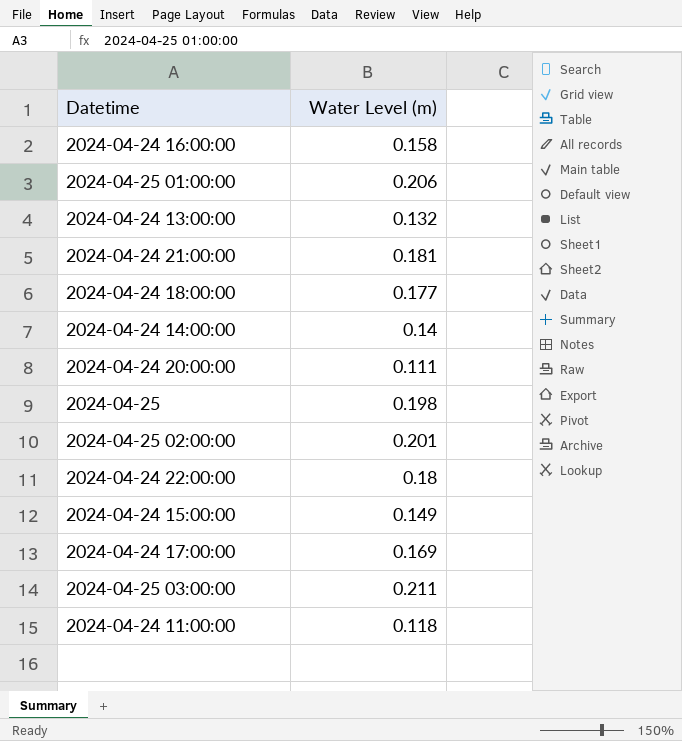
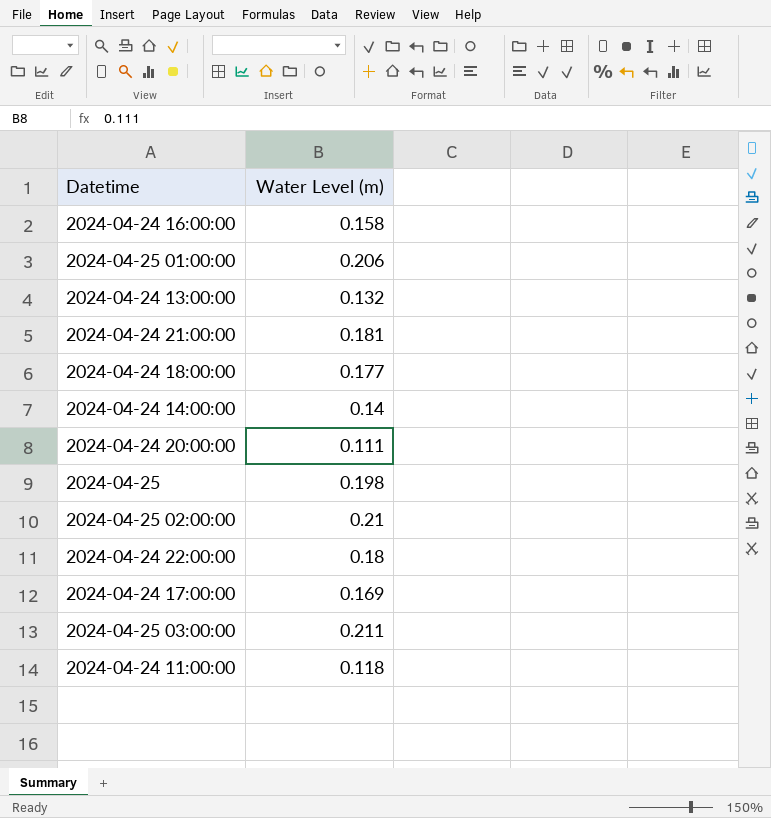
row 2024-04-24 15:00:00: 0.149 -> none
2024-04-25 02:00:00 | Water Level (m): 0.201 -> 0.21

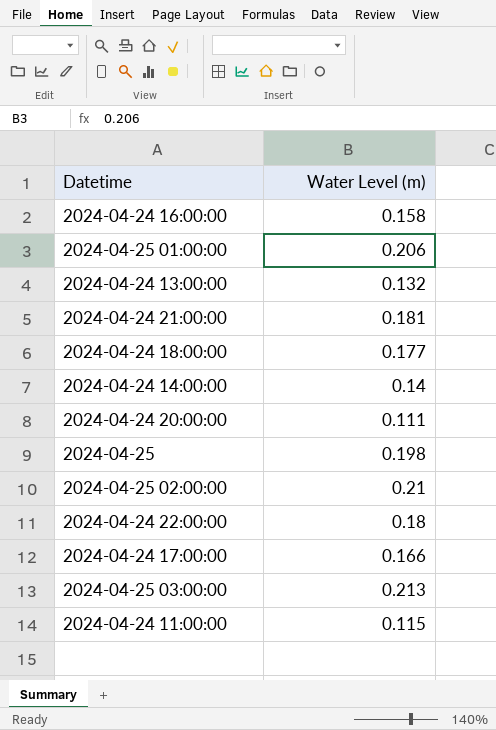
2024-04-24 17:00:00 | Water Level (m): 0.169 -> 0.166
2024-04-25 03:00:00 | Water Level (m): 0.211 -> 0.213
2024-04-24 11:00:00 | Water Level (m): 0.118 -> 0.115

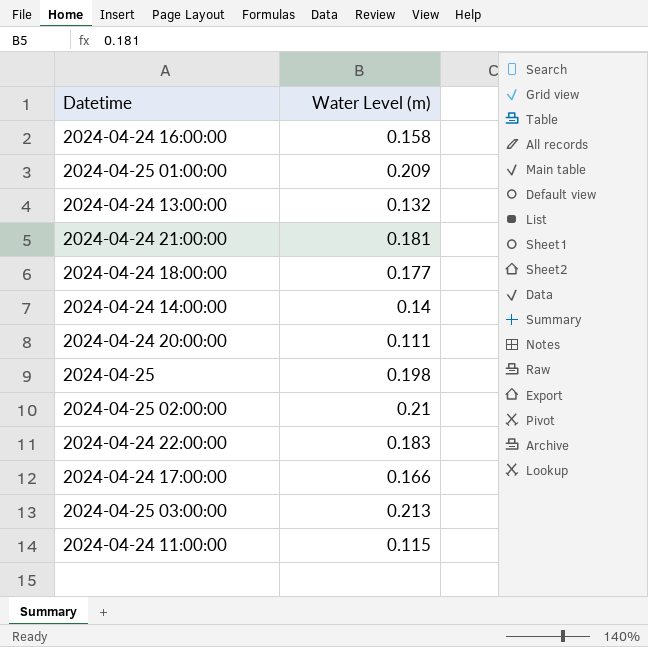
2024-04-25 01:00:00 | Water Level (m): 0.206 -> 0.209
2024-04-24 22:00:00 | Water Level (m): 0.18 -> 0.183

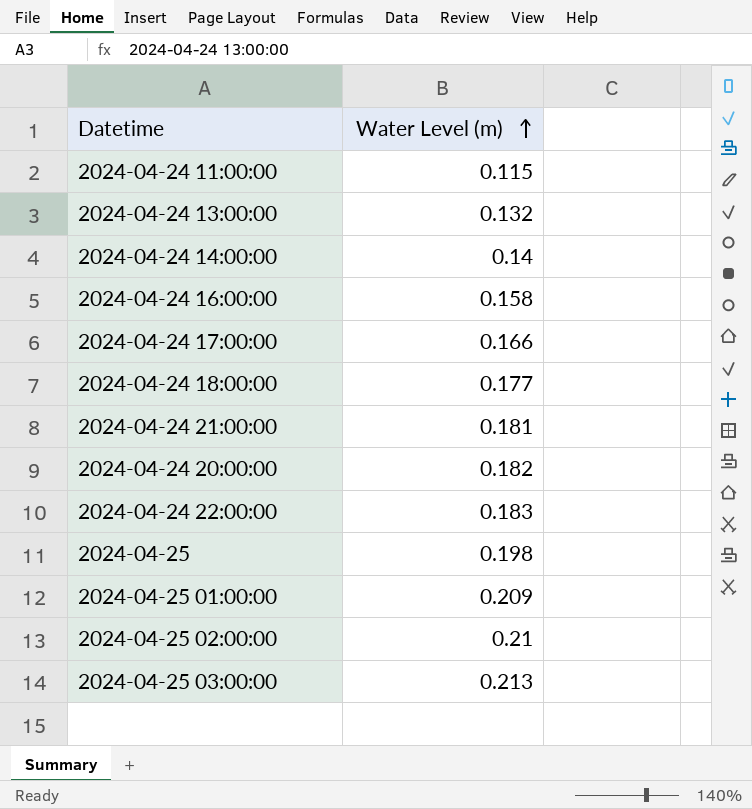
row order: none -> Water Level (m) ascending
2024-04-24 20:00:00 | Water Level (m): 0.111 -> 0.182

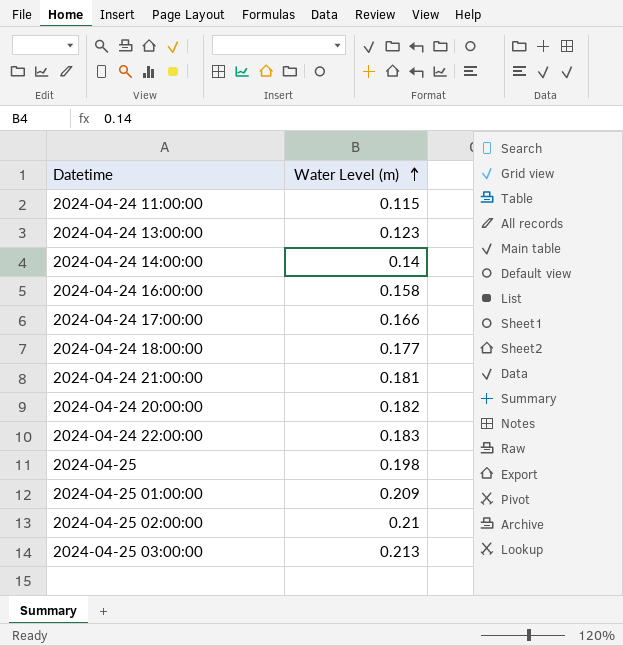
2024-04-24 13:00:00 | Water Level (m): 0.132 -> 0.123

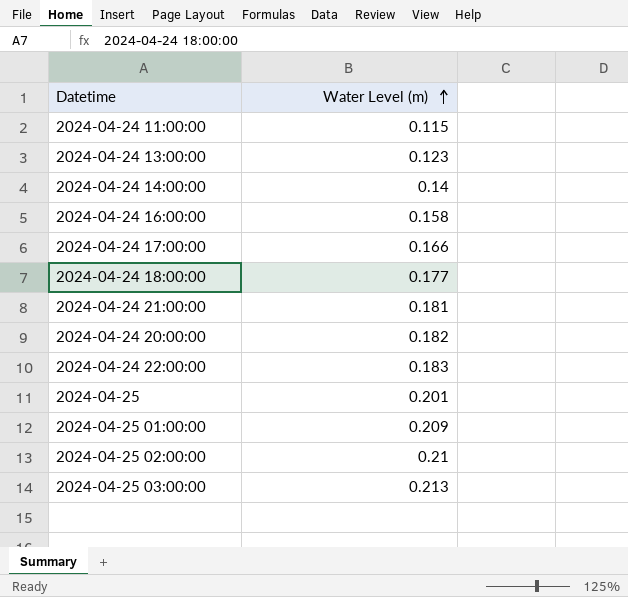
2024-04-25 | Water Level (m): 0.198 -> 0.201

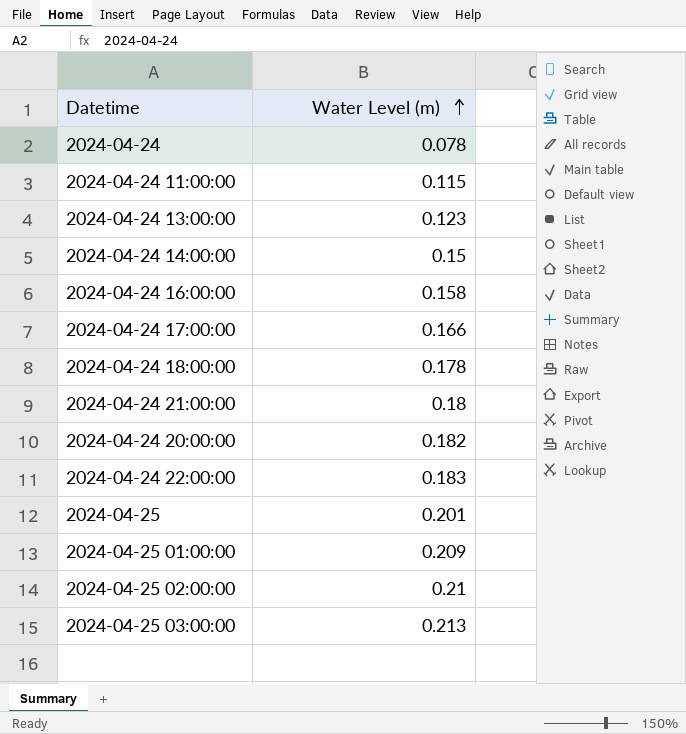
row 2024-04-24: none -> 0.078
2024-04-24 14:00:00 | Water Level (m): 0.14 -> 0.15
2024-04-24 18:00:00 | Water Level (m): 0.177 -> 0.178
2024-04-24 21:00:00 | Water Level (m): 0.181 -> 0.18

